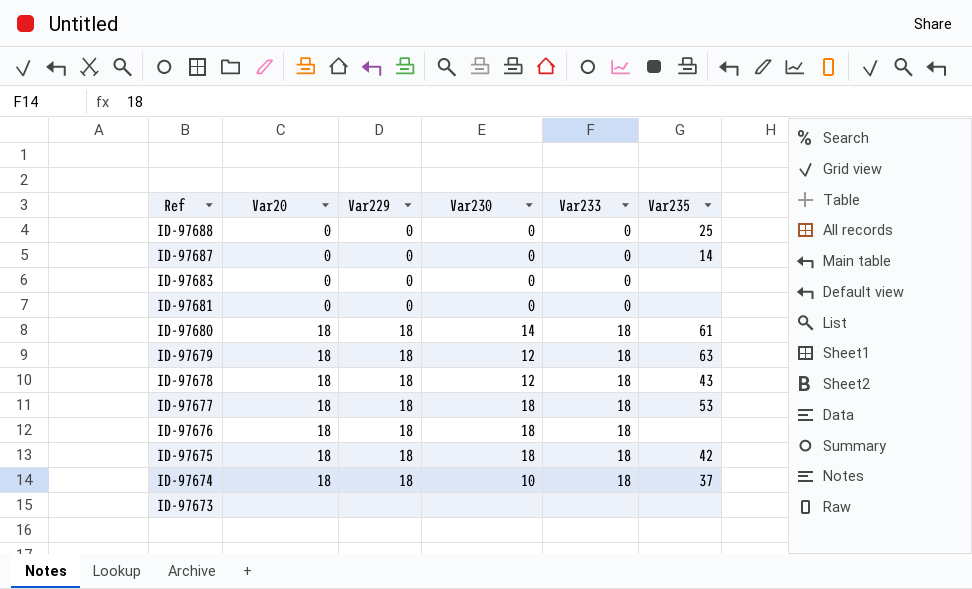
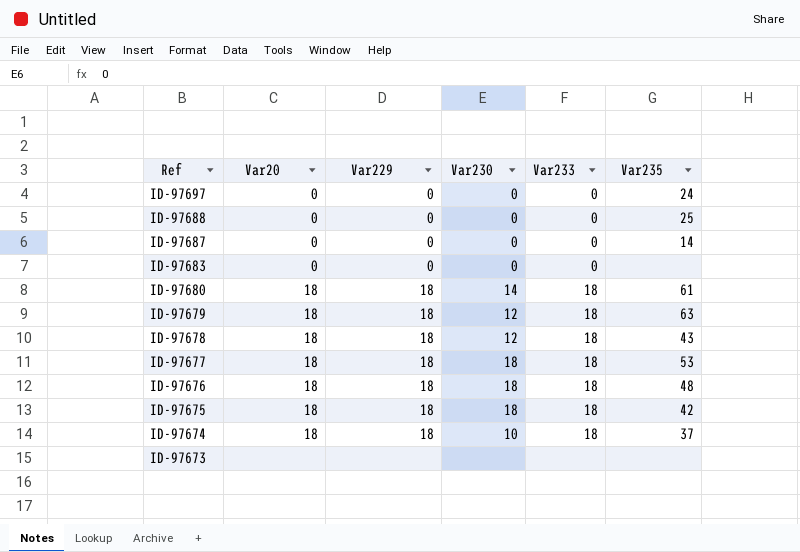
row ID-97681: 0 | 0 | 0 | 0 | none -> none
row ID-97697: none -> 0 | 0 | 0 | 0 | 24
ID-97676 | Var235: none -> 48

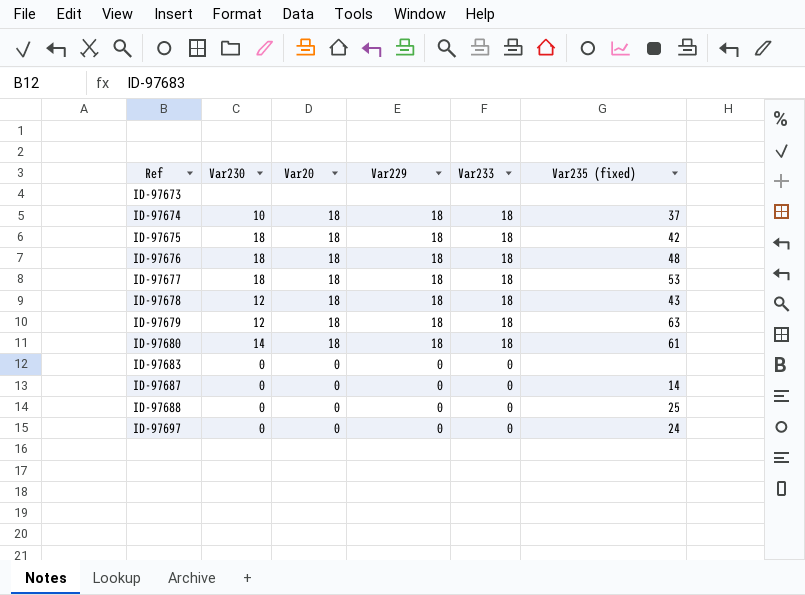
row order: Ref descending -> Ref ascending
column Var230 | position: 4 -> 2
column name: Var235 -> Var235 (fixed)

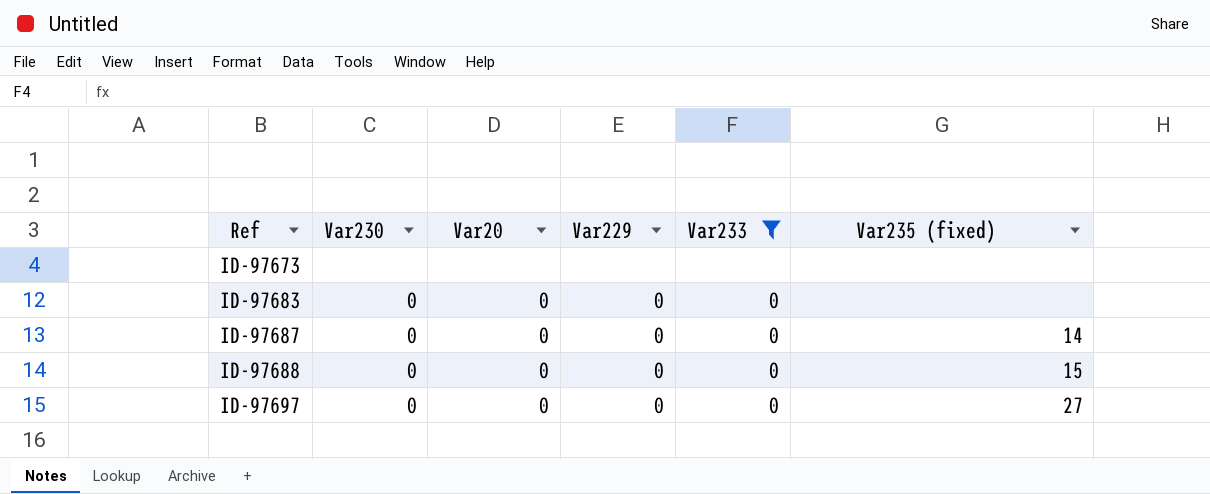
filter: none -> Var233 != 18
ID-97688 | Var235 (fixed): 25 -> 15
ID-97697 | Var235 (fixed): 24 -> 27

